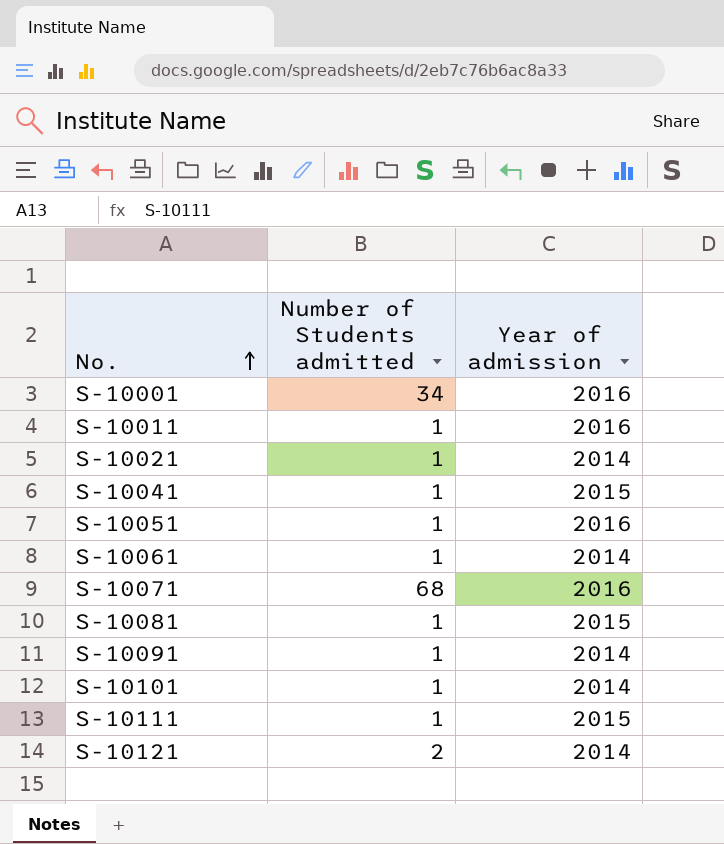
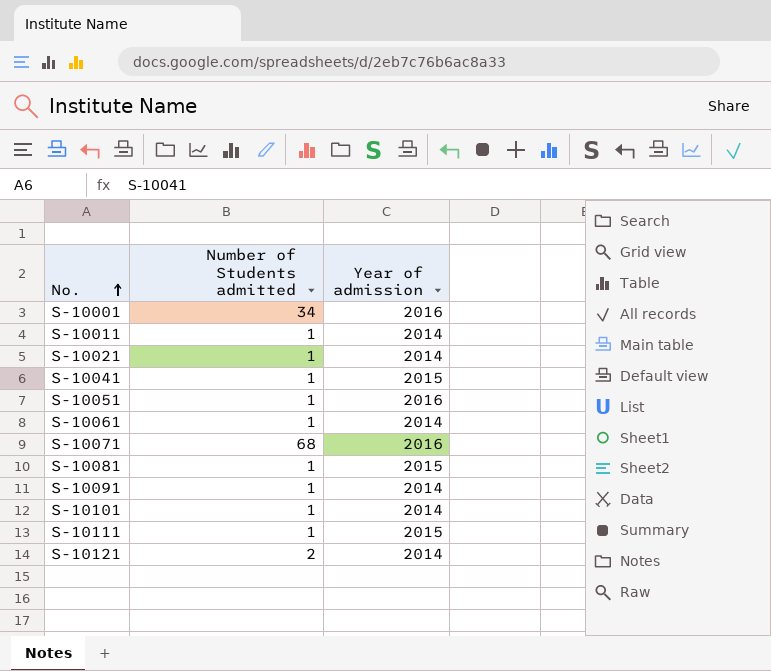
S-10011 | Year of admission: 2016 -> 2014

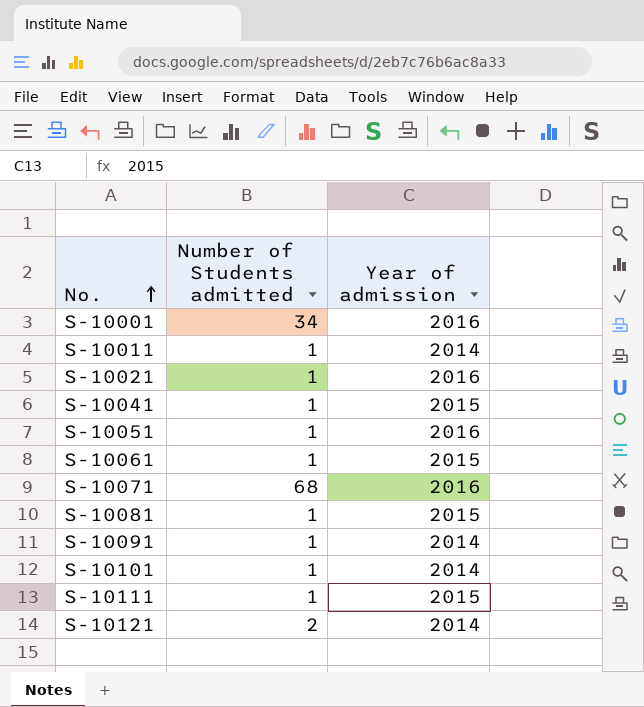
S-10021 | Year of admission: 2014 -> 2016
S-10061 | Year of admission: 2014 -> 2015

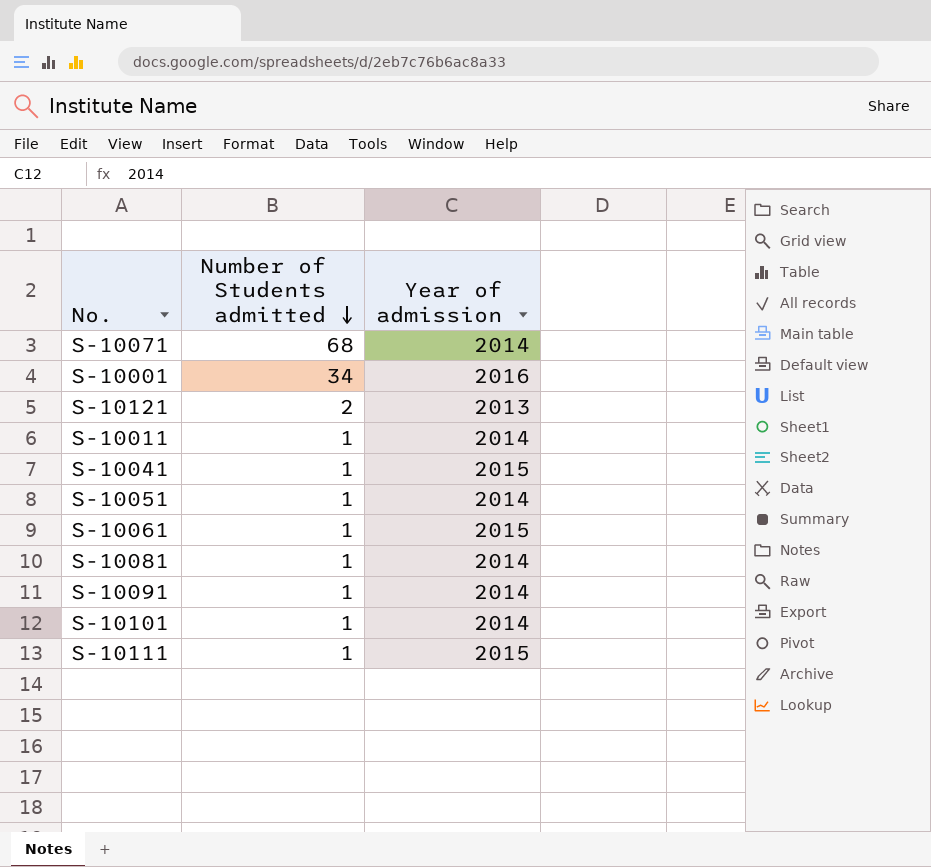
row order: No. ascending -> Number of Students admitted descending
row S-10021: 1 | 2016 -> none
S-10071 | Year of admission: 2016 -> 2014
S-10121 | Year of admission: 2014 -> 2013
S-10051 | Year of admission: 2016 -> 2014
S-10081 | Year of admission: 2015 -> 2014

